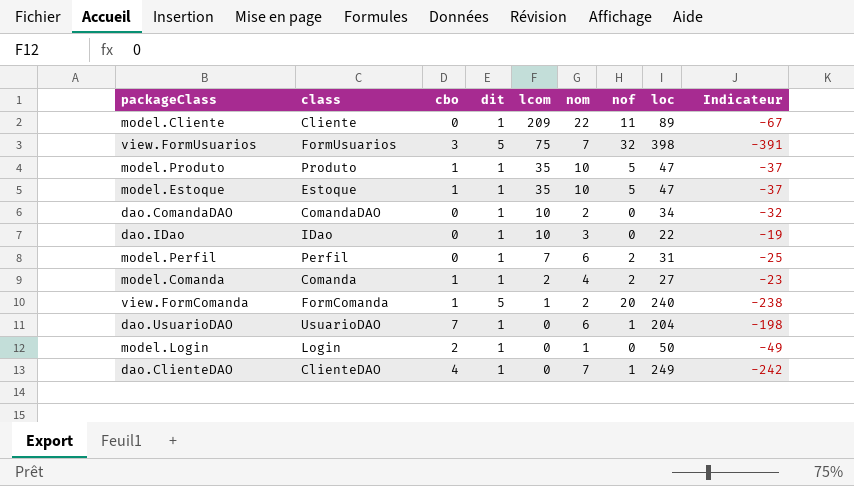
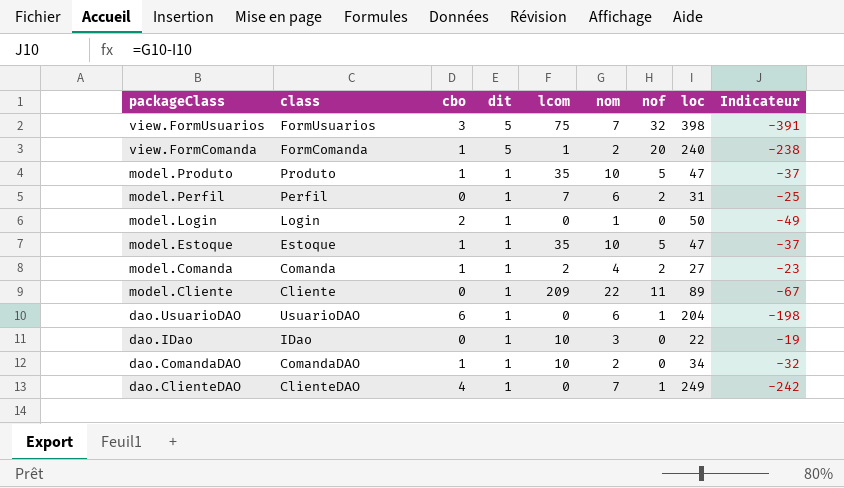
row order: lcom descending -> packageClass descending
dao.UsuarioDAO | cbo: 7 -> 6
dao.ComandaDAO | cbo: 0 -> 1

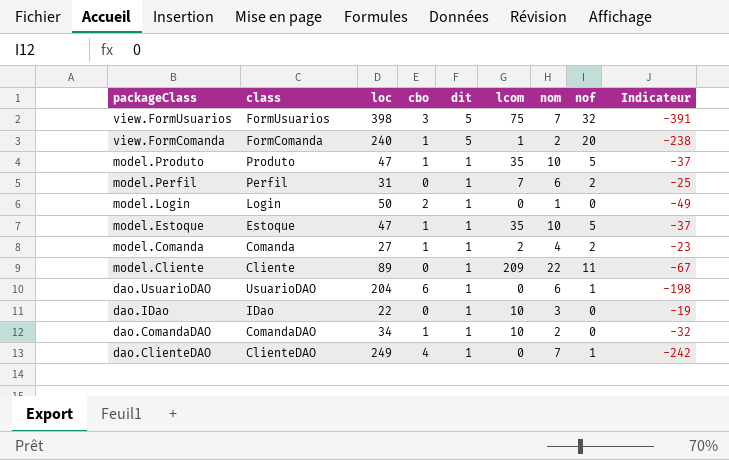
column loc | position: 8 -> 3

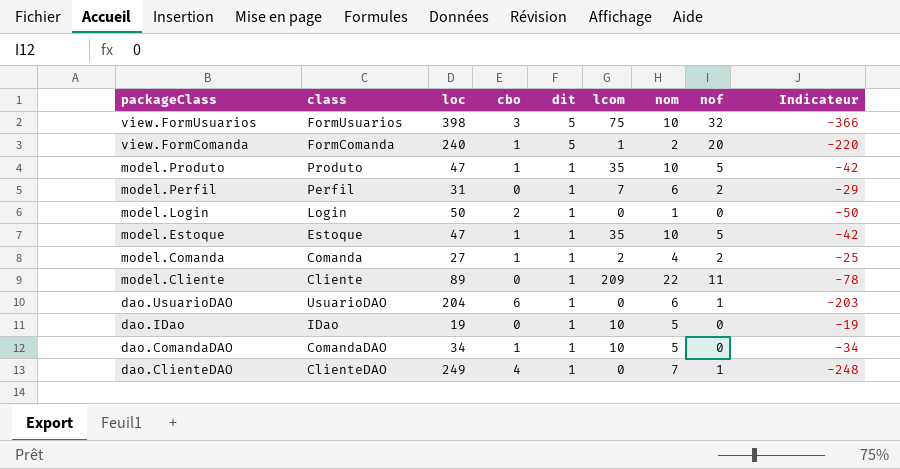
column Indicateur | formula: [nom] - [loc] -> [nof] - [loc]
view.FormUsuarios | nom: 7 -> 10
dao.IDao | loc: 22 -> 19
dao.IDao | nom: 3 -> 5
dao.ComandaDAO | nom: 2 -> 5

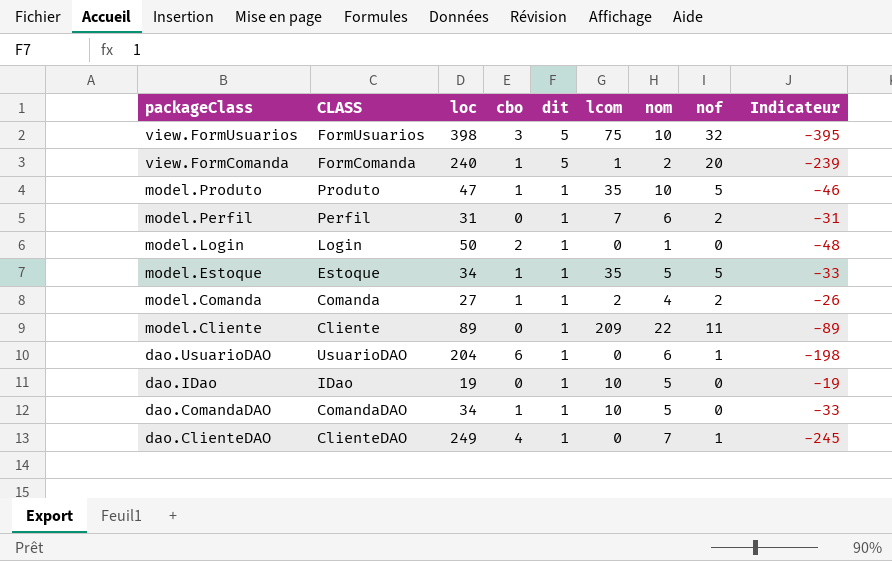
column name: class -> CLASS
column Indicateur | formula: [nof] - [loc] -> [cbo] - [loc]
model.Estoque | loc: 47 -> 34
model.Estoque | nom: 10 -> 5

